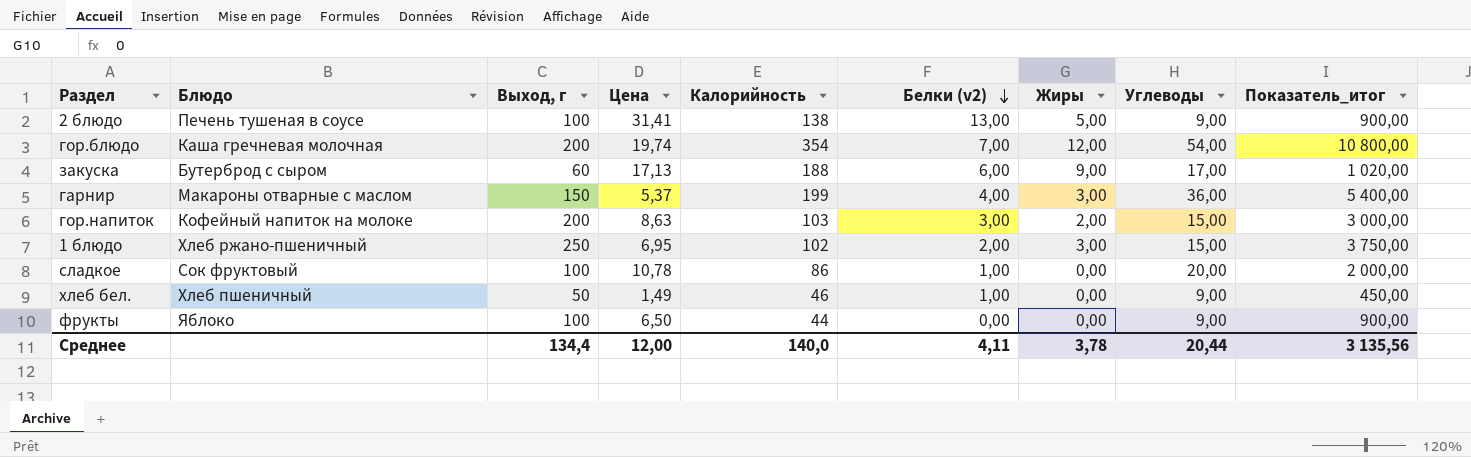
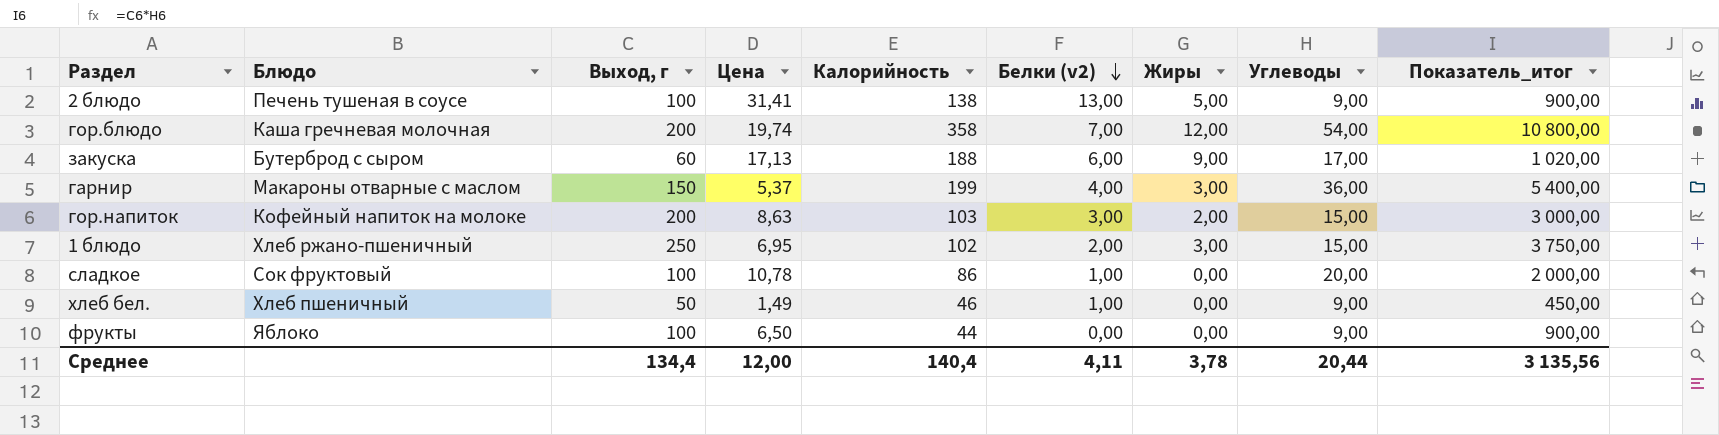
гор.блюдо | Калорийность: 354 -> 358
Среднее | Калорийность: 140,0 -> 140,4

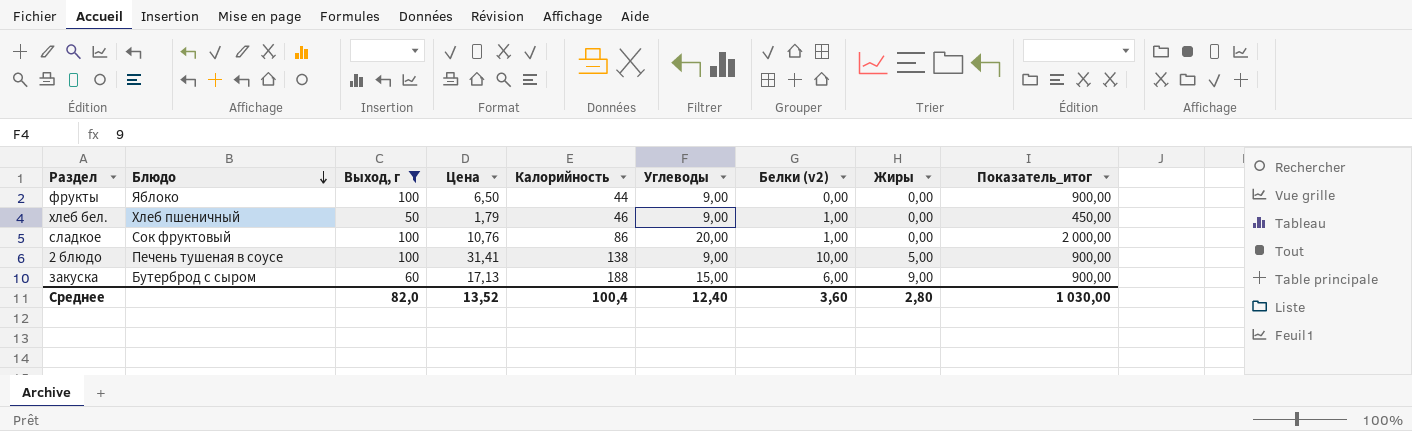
filter: none -> Выход, г <= 100
row order: Белки (v2) descending -> Блюдо descending
column Углеводы | position: 8 -> 6
хлеб бел. | Цена: 1,49 -> 1,79
сладкое | Цена: 10,78 -> 10,76
2 блюдо | Белки (v2): 13,00 -> 10,00
закуска | Углеводы: 17,00 -> 15,00
закуска | Показатель_итог: 1 020,00 -> 900,00
Среднее | Выход, г: 134,4 -> 82,0
Среднее | Цена: 12,00 -> 13,52
Среднее | Калорийность: 140,4 -> 100,4
Среднее | Углеводы: 20,44 -> 12,40
Среднее | Белки (v2): 4,11 -> 3,60
Среднее | Жиры: 3,78 -> 2,80
Среднее | Показатель_итог: 3 135,56 -> 1 030,00

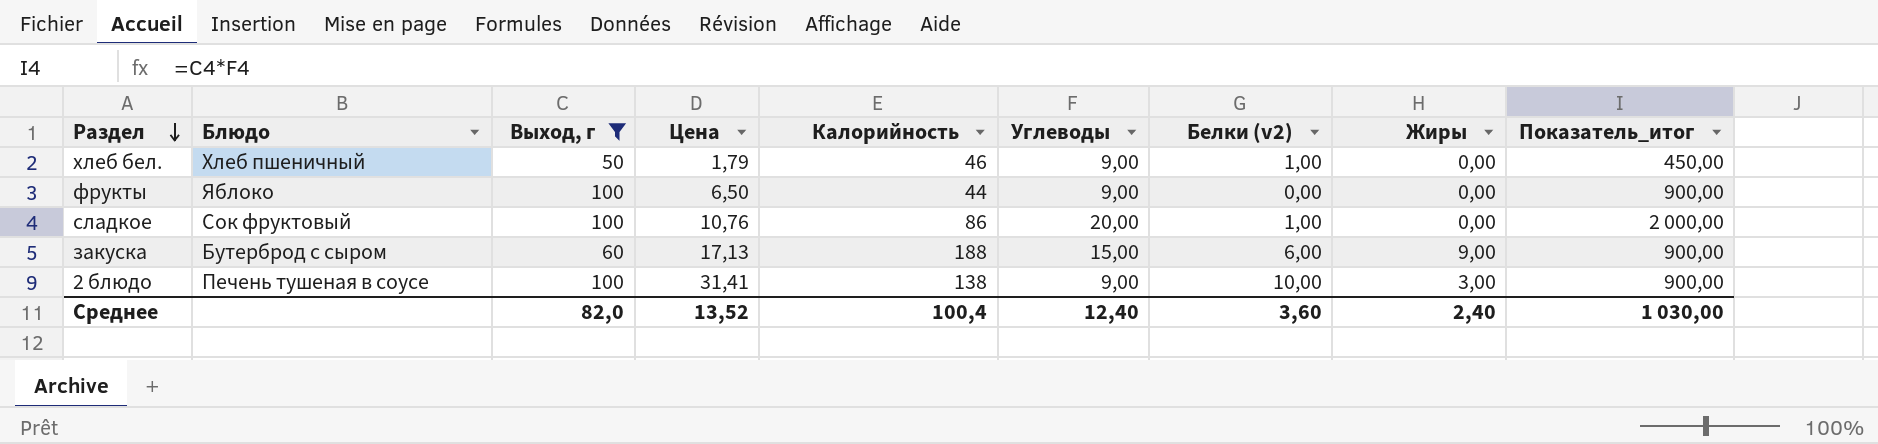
row order: Блюдо descending -> Раздел descending
2 блюдо | Жиры: 5,00 -> 3,00
Среднее | Жиры: 2,80 -> 2,40

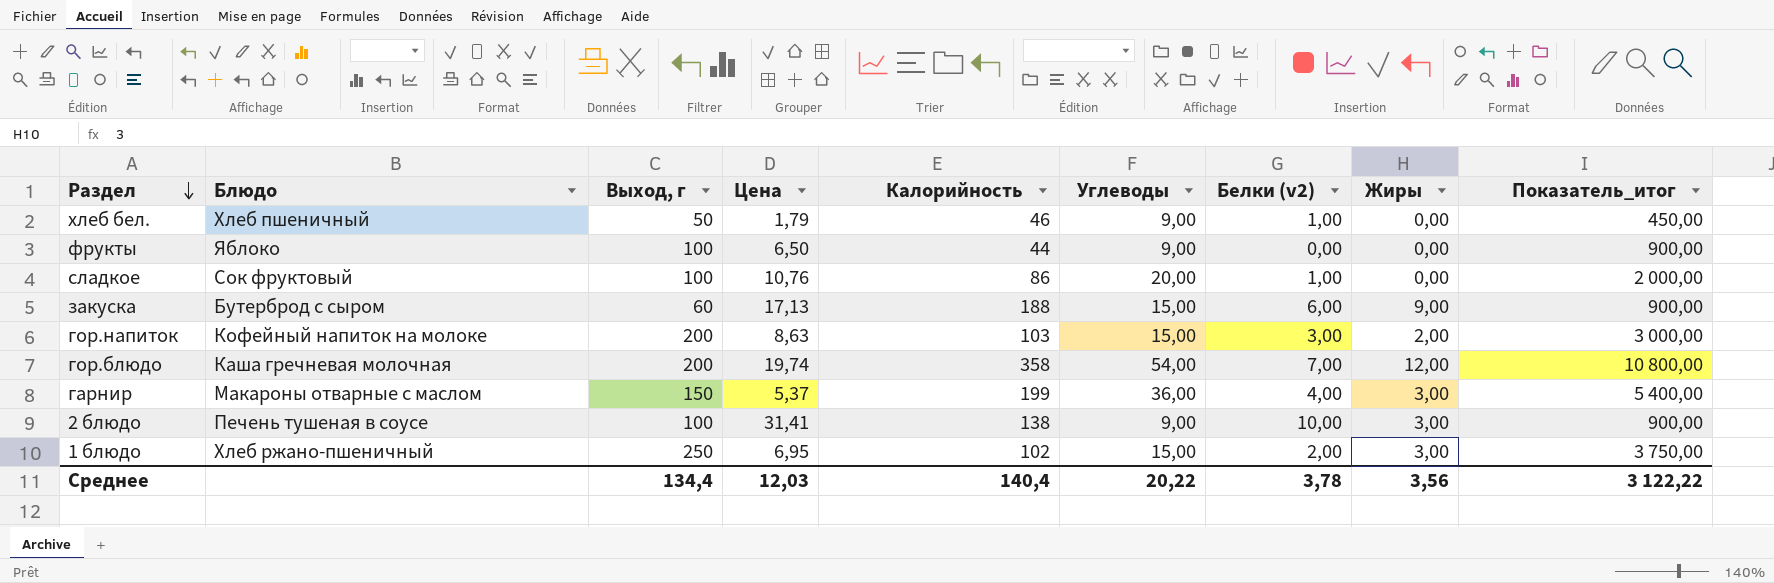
filter: Выход, г <= 100 -> none
Среднее | Выход, г: 82,0 -> 134,4
Среднее | Цена: 13,52 -> 12,03
Среднее | Калорийность: 100,4 -> 140,4
Среднее | Углеводы: 12,40 -> 20,22
Среднее | Белки (v2): 3,60 -> 3,78
Среднее | Жиры: 2,40 -> 3,56
Среднее | Показатель_итог: 1 030,00 -> 3 122,22

